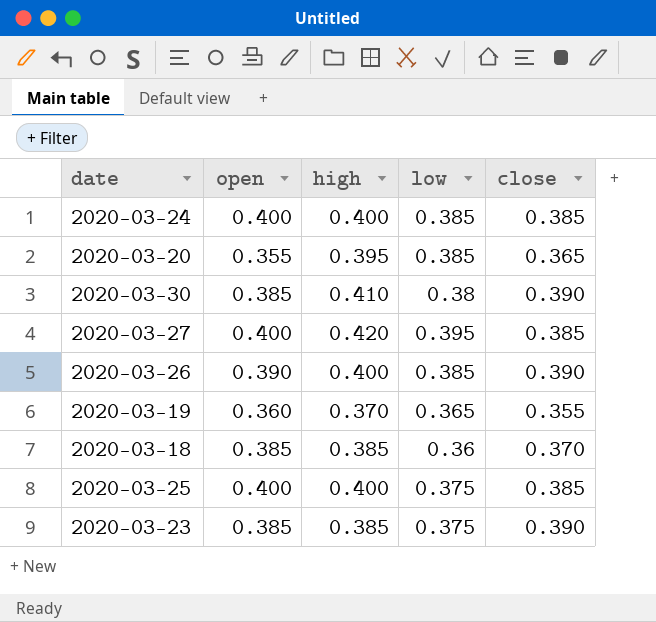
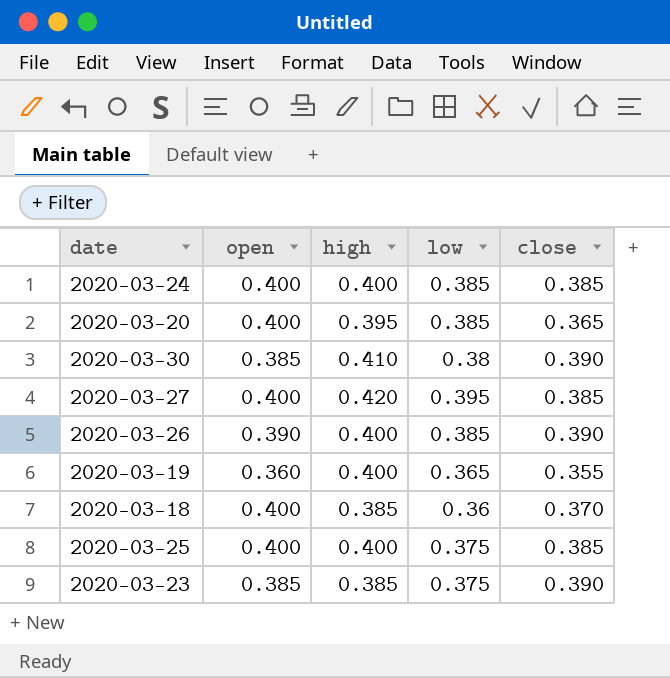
2020-03-20 | open: 0.355 -> 0.400
2020-03-19 | high: 0.370 -> 0.400
2020-03-18 | open: 0.385 -> 0.400

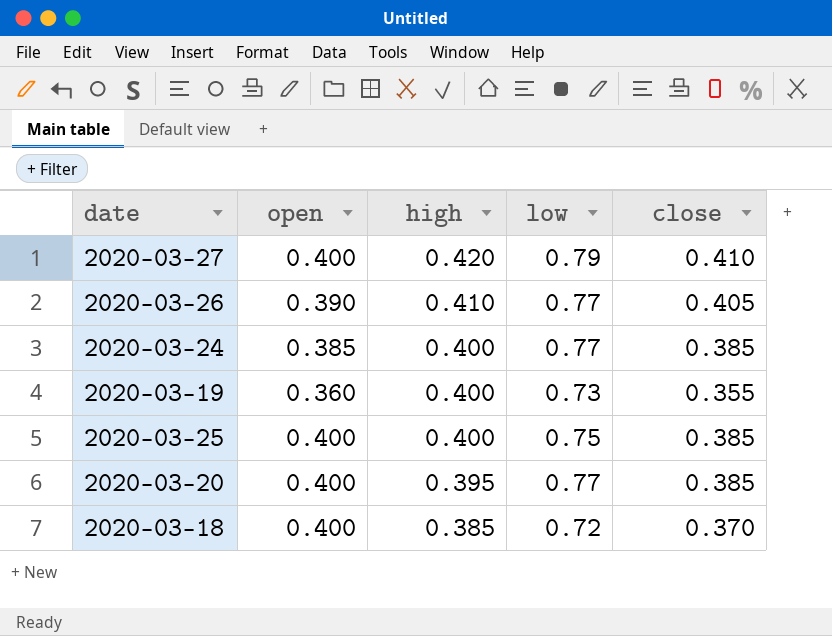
row order: none -> high descending
row 2020-03-30: 0.385 | 0.410 | 0.38 | 0.390 -> none
row 2020-03-23: 0.385 | 0.385 | 0.375 | 0.390 -> none
2020-03-27 | low: 0.395 -> 0.79
2020-03-27 | close: 0.385 -> 0.410
2020-03-26 | high: 0.400 -> 0.410
2020-03-26 | low: 0.385 -> 0.77
2020-03-26 | close: 0.390 -> 0.405
2020-03-24 | open: 0.400 -> 0.385
2020-03-24 | low: 0.385 -> 0.77
2020-03-19 | low: 0.365 -> 0.73
2020-03-25 | low: 0.375 -> 0.75
2020-03-20 | low: 0.385 -> 0.77
2020-03-20 | close: 0.365 -> 0.385
2020-03-18 | low: 0.36 -> 0.72

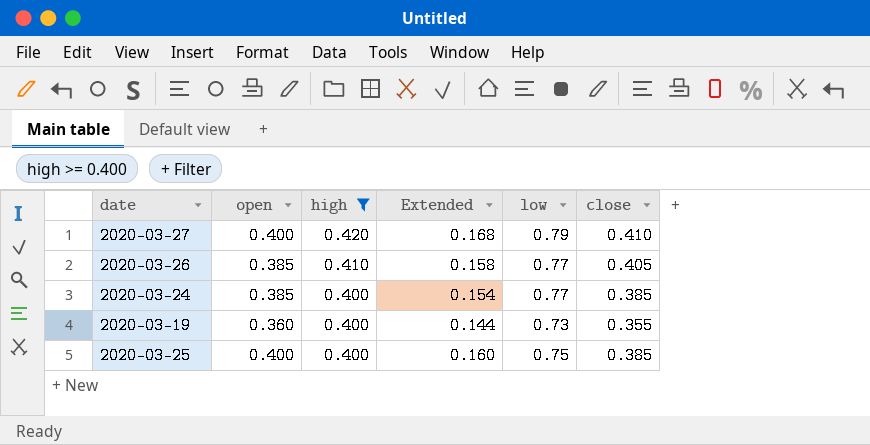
filter: none -> high >= 0.400
column Extended | formula: none -> [open] * [high]
2020-03-26 | open: 0.390 -> 0.385

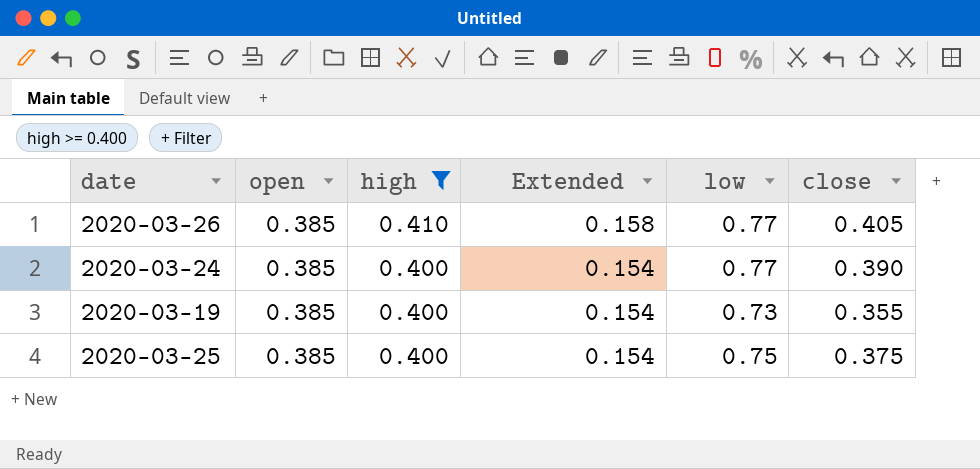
row 2020-03-27: 0.400 | 0.420 | 0.168 | 0.79 | 0.410 -> none
2020-03-24 | close: 0.385 -> 0.390
2020-03-19 | open: 0.360 -> 0.385
2020-03-19 | Extended: 0.144 -> 0.154
2020-03-25 | open: 0.400 -> 0.385
2020-03-25 | Extended: 0.160 -> 0.154
2020-03-25 | close: 0.385 -> 0.375

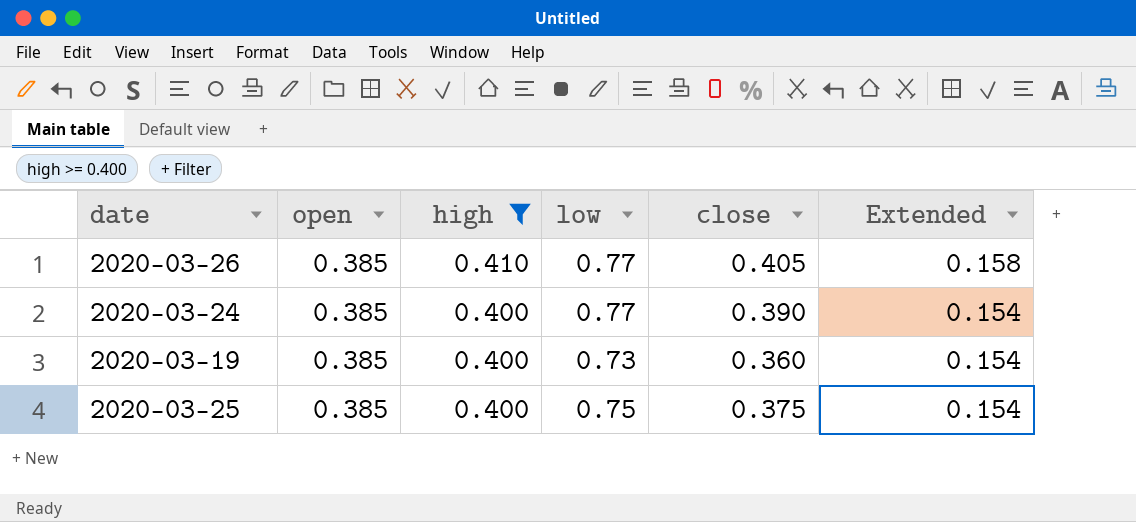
column Extended | position: 4 -> 6
2020-03-19 | close: 0.355 -> 0.360

